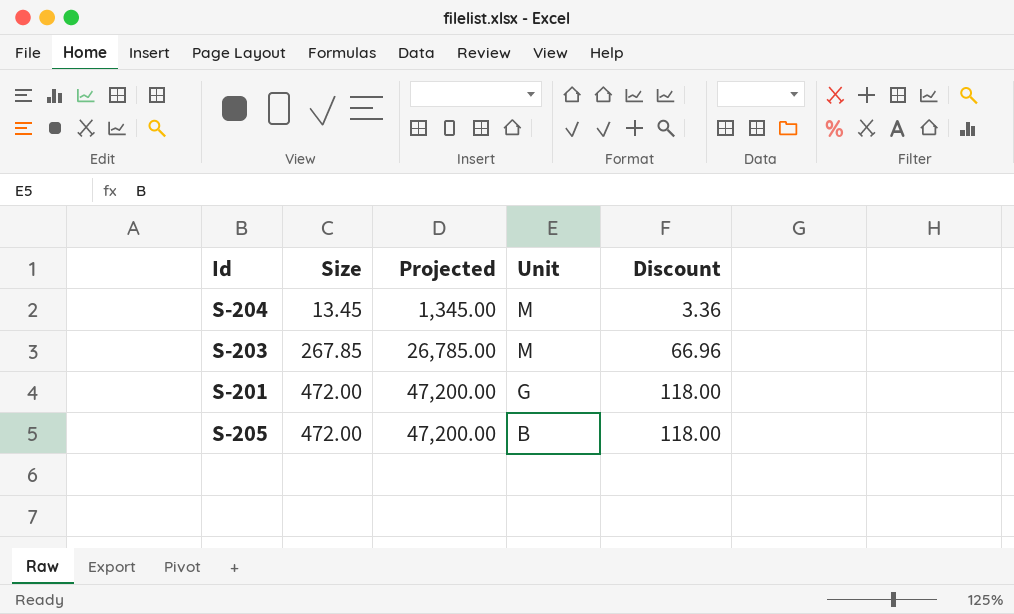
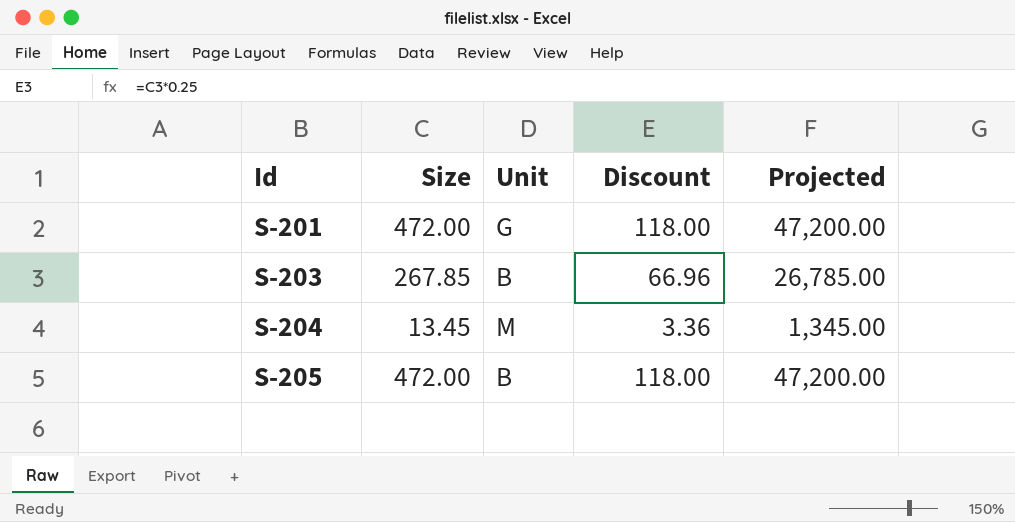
row order: Size ascending -> Id ascending
column Projected | position: 3 -> 5
S-203 | Unit: M -> B

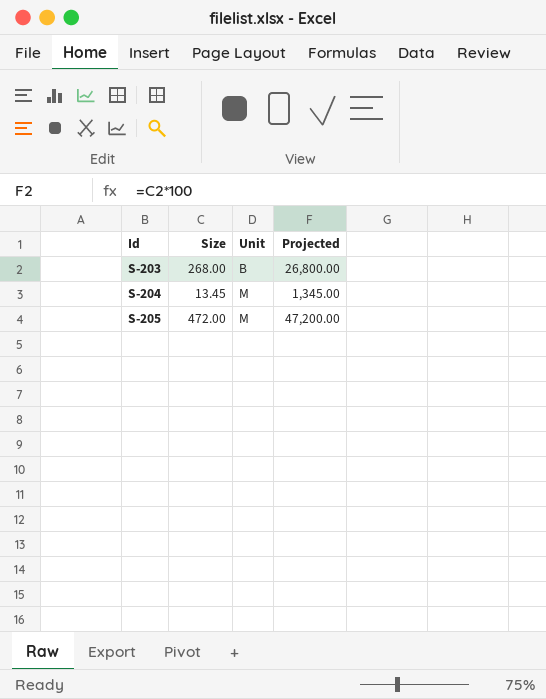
column Discount | formula: [Size] * 0.25 -> none
row S-201: 472.00 | G | 118.00 | 47,200.00 -> none
S-203 | Size: 267.85 -> 268.00
S-203 | Projected: 26,785.00 -> 26,800.00
S-205 | Unit: B -> M

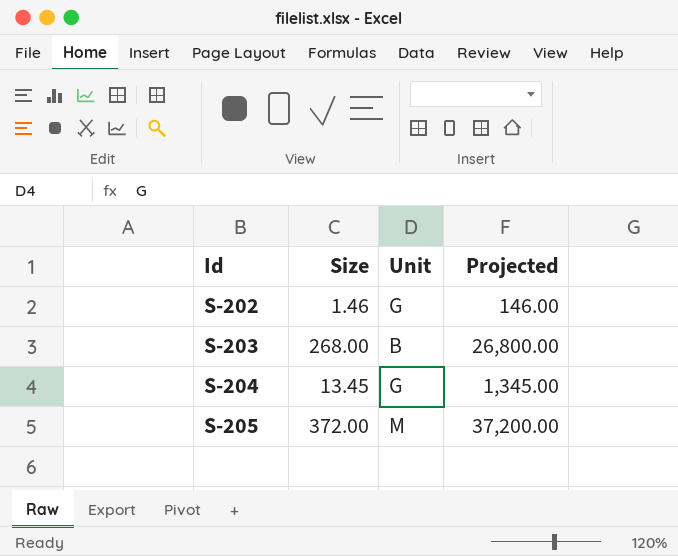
row S-202: none -> 1.46 | G | 146.00
S-204 | Unit: M -> G
S-205 | Size: 472.00 -> 372.00
S-205 | Projected: 47,200.00 -> 37,200.00

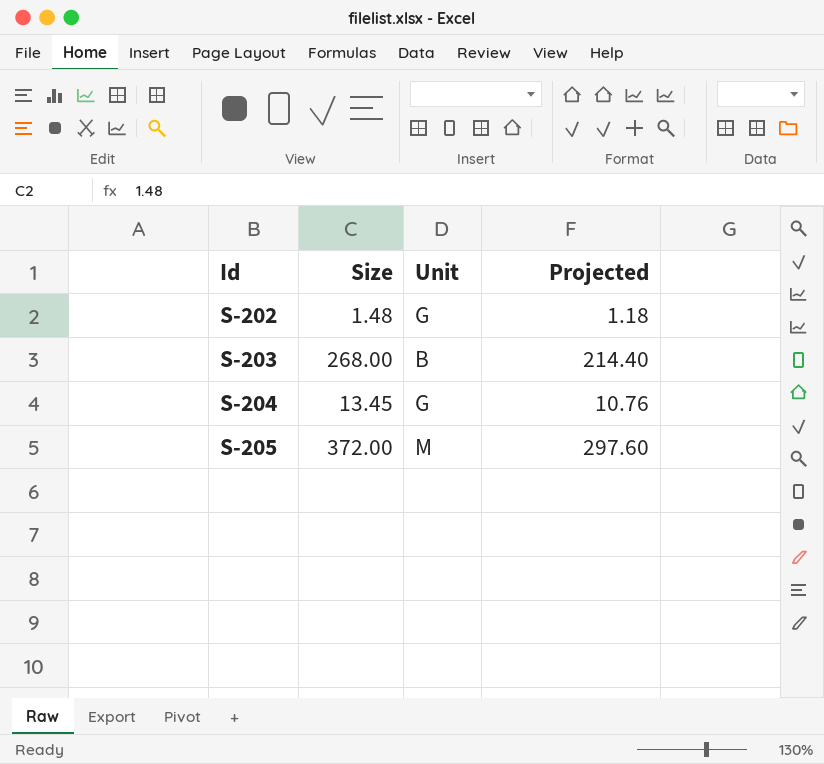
column Projected | formula: [Size] * 100 -> [Size] * 0.8
S-202 | Size: 1.46 -> 1.48

